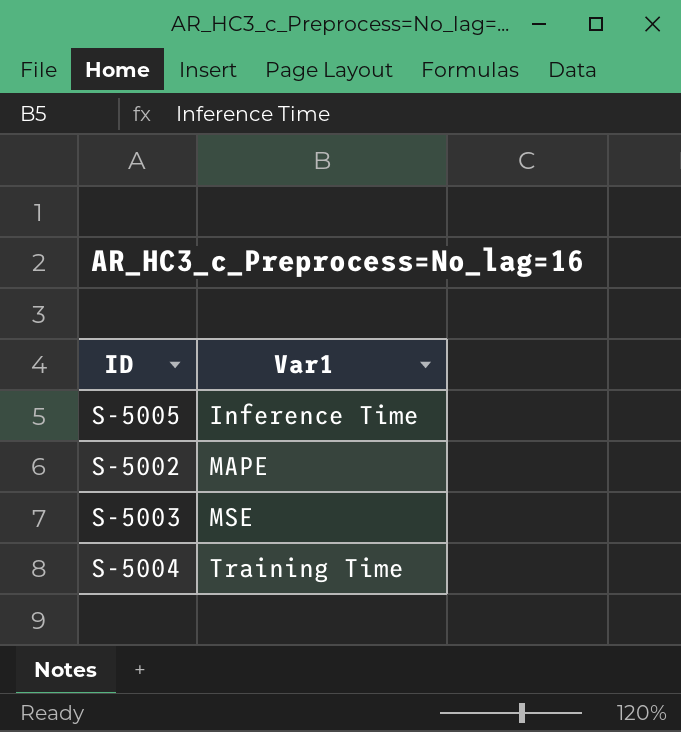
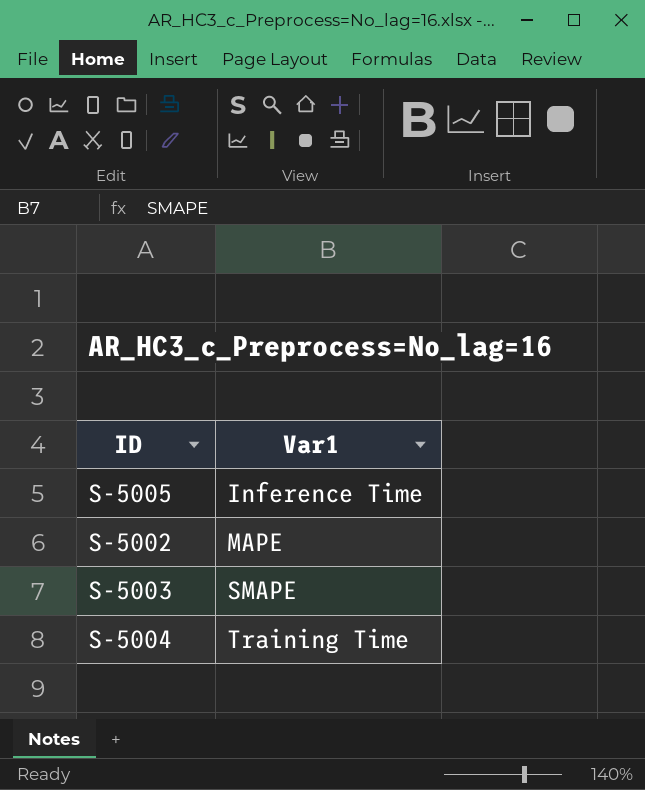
S-5003 | Var1: MSE -> SMAPE

